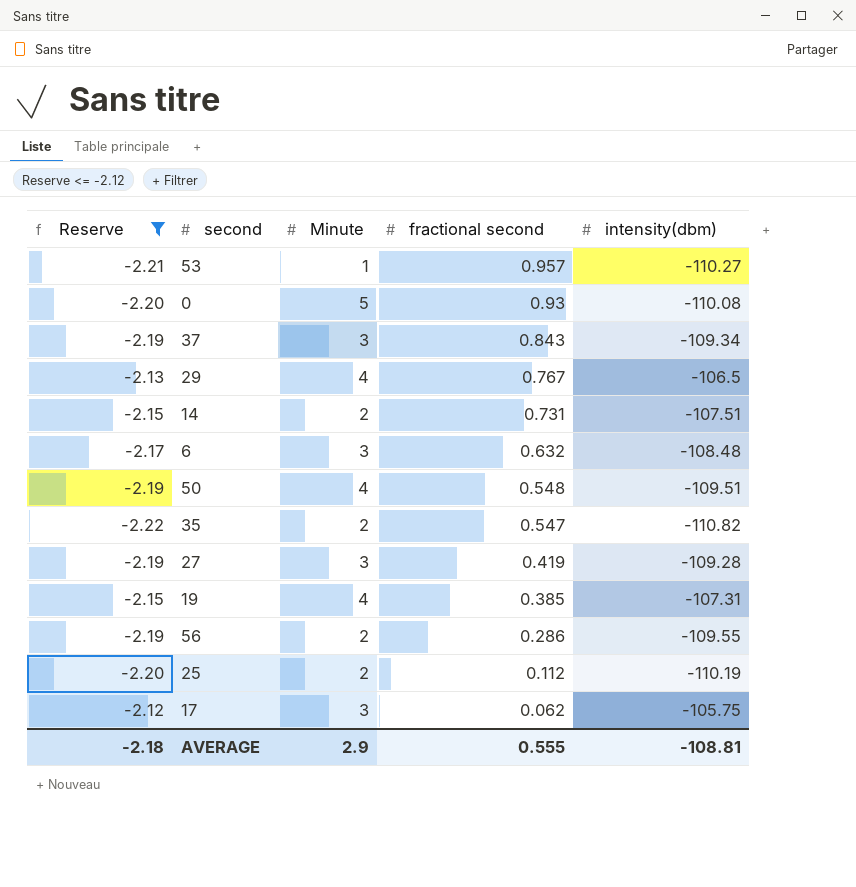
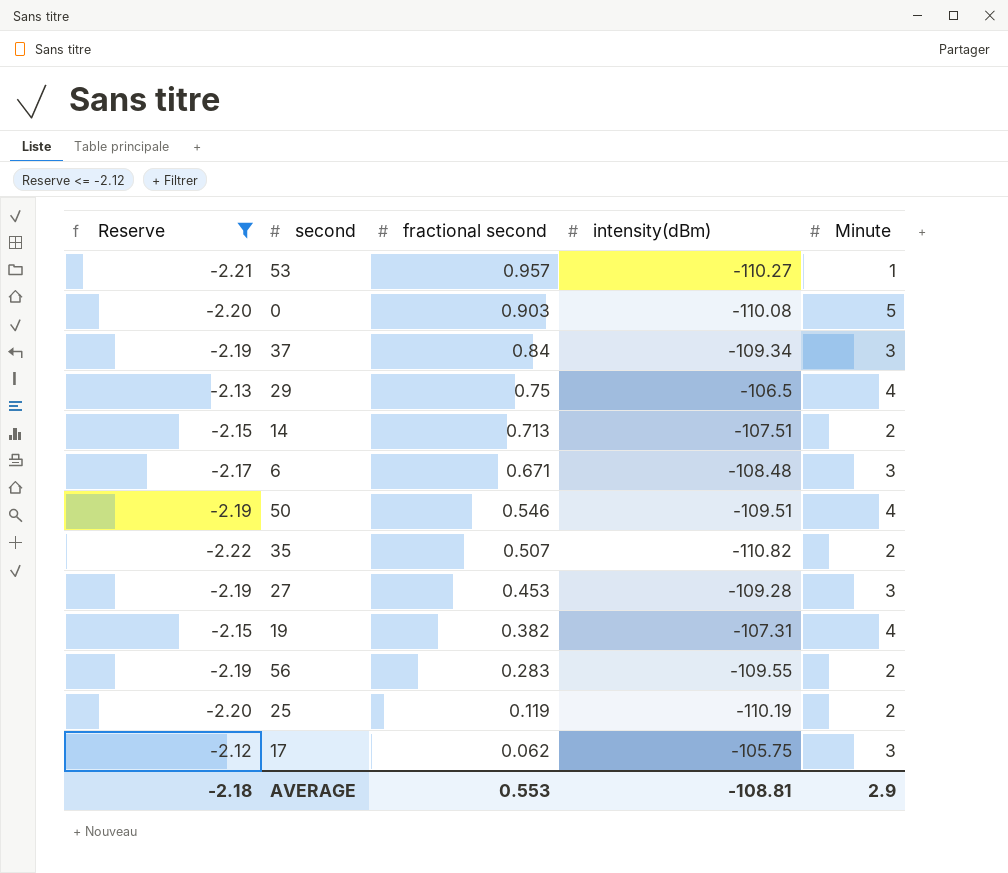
column name: intensity(dbm) -> intensity(dBm)
column Minute | position: 3 -> 5
0 | fractional second: 0.93 -> 0.903
37 | fractional second: 0.843 -> 0.84
29 | fractional second: 0.767 -> 0.75
14 | fractional second: 0.731 -> 0.713
6 | fractional second: 0.632 -> 0.671
50 | fractional second: 0.548 -> 0.546
35 | fractional second: 0.547 -> 0.507
27 | fractional second: 0.419 -> 0.453
19 | fractional second: 0.385 -> 0.382
56 | fractional second: 0.286 -> 0.283
25 | fractional second: 0.112 -> 0.119
AVERAGE | fractional second: 0.555 -> 0.553

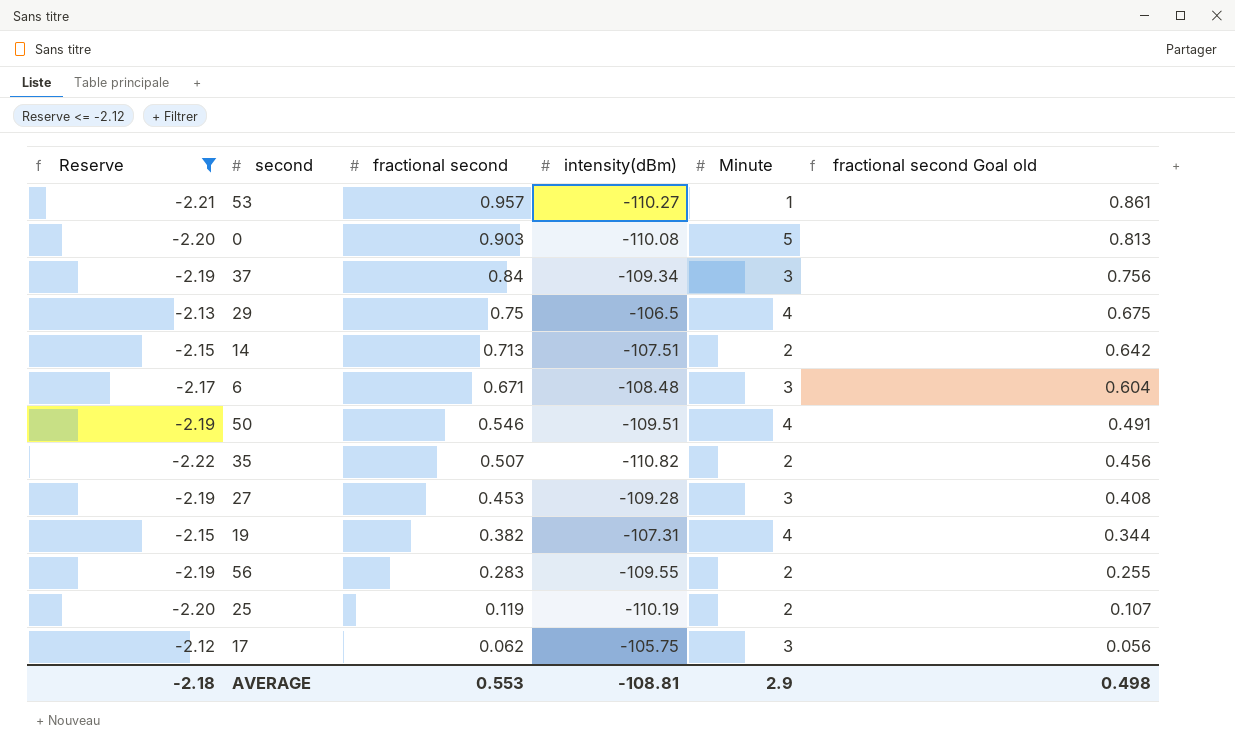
column fractional second Goal old | formula: none -> [fractional second] * 0.9

